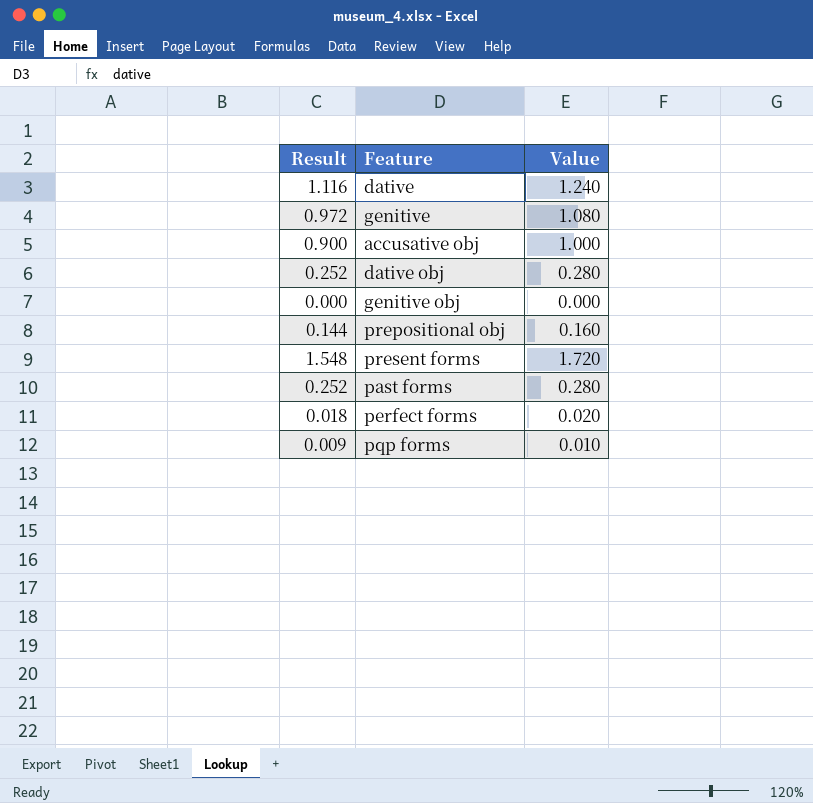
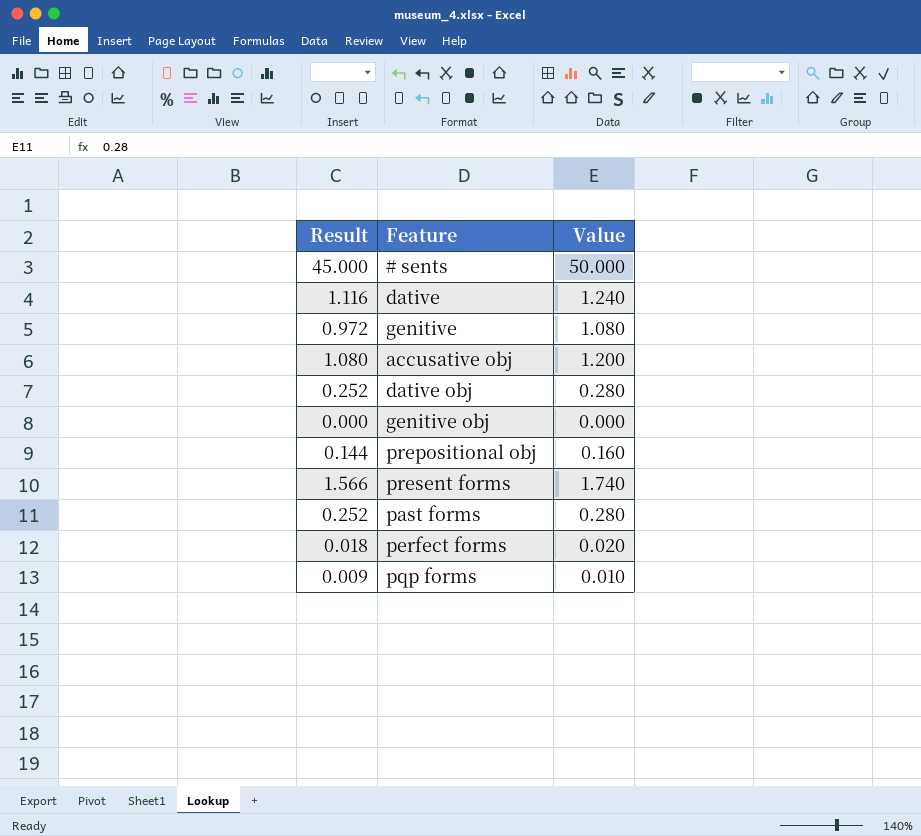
row # sents: none -> 45.000 | 50.000
accusative obj | Result: 0.900 -> 1.080
accusative obj | Value: 1.000 -> 1.200
present forms | Result: 1.548 -> 1.566
present forms | Value: 1.720 -> 1.740

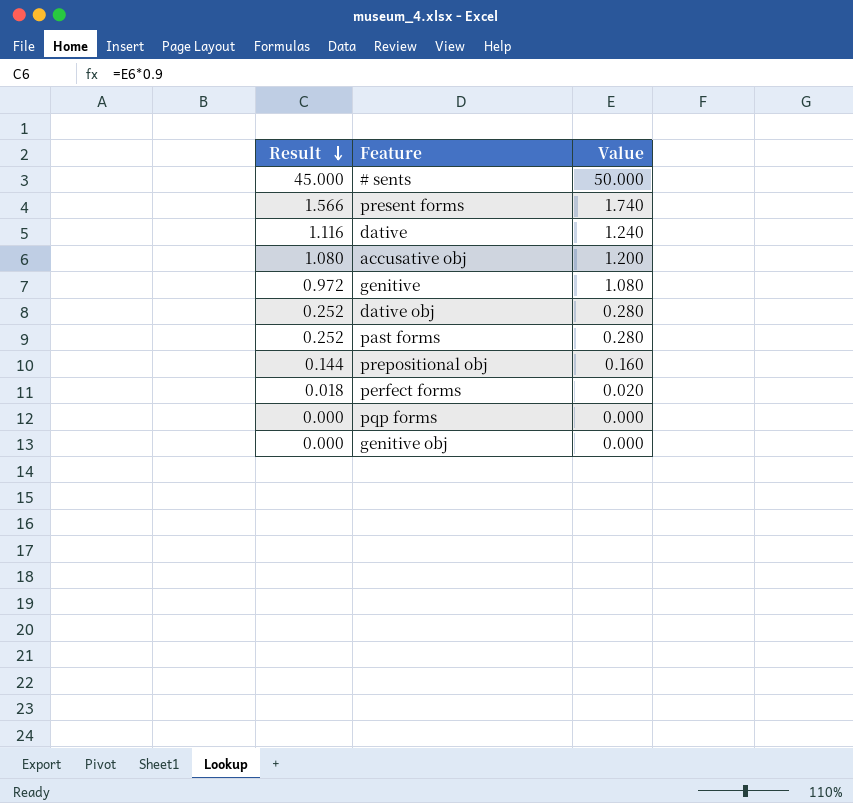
row order: none -> Result descending
pqp forms | Result: 0.009 -> 0.000
pqp forms | Value: 0.010 -> 0.000

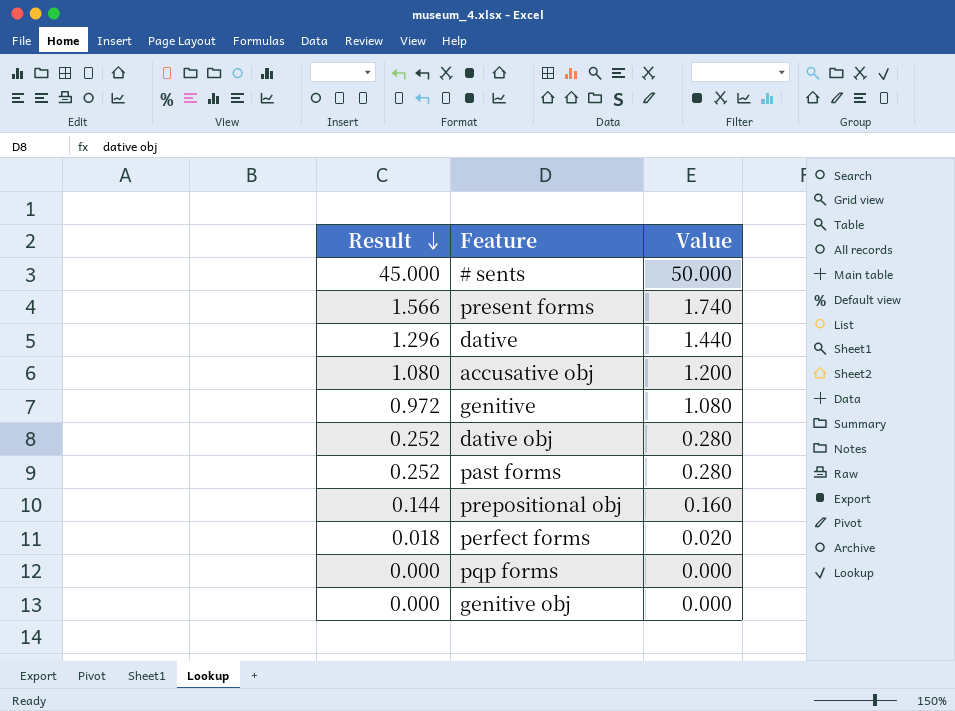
dative | Result: 1.116 -> 1.296
dative | Value: 1.240 -> 1.440

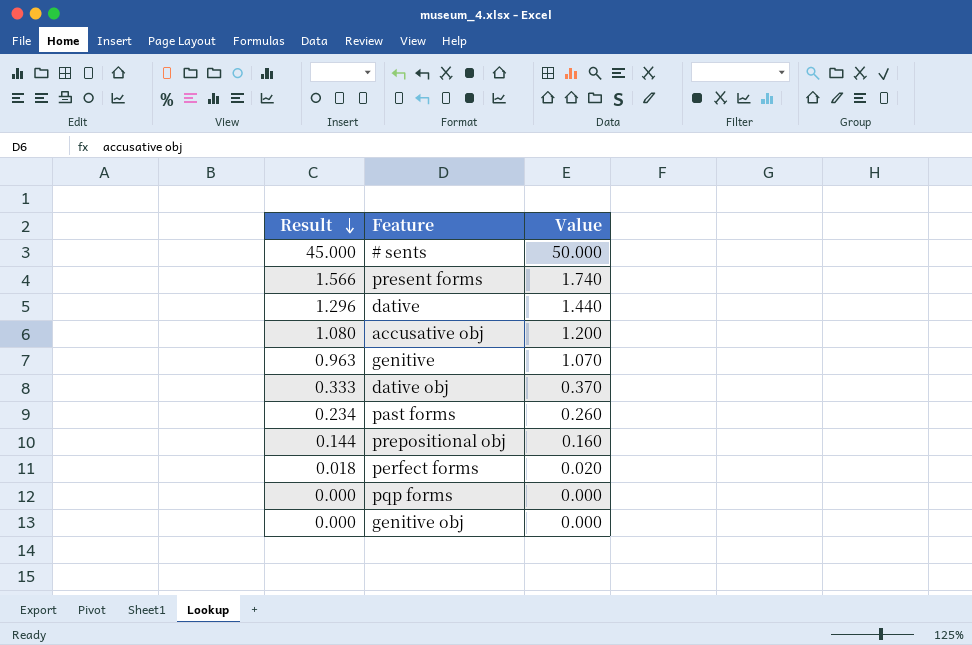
genitive | Result: 0.972 -> 0.963
genitive | Value: 1.080 -> 1.070
dative obj | Result: 0.252 -> 0.333
dative obj | Value: 0.280 -> 0.370
past forms | Result: 0.252 -> 0.234
past forms | Value: 0.280 -> 0.260

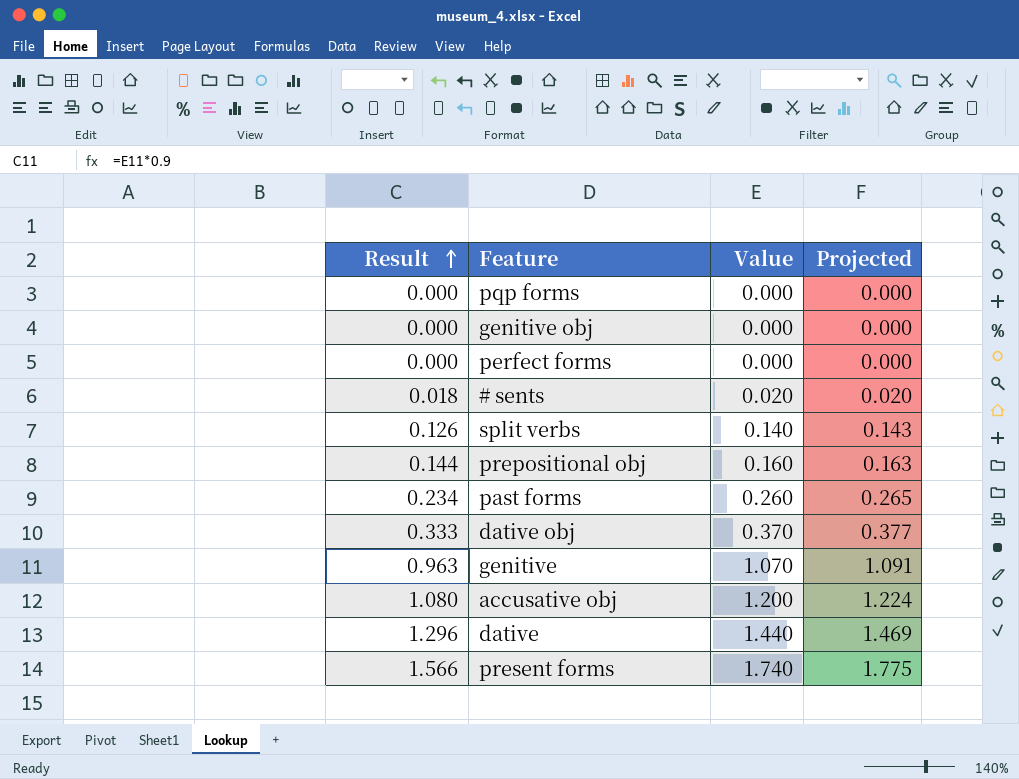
row order: Result descending -> Result ascending
column Projected | formula: none -> [Value] * 1.02
perfect forms | Result: 0.018 -> 0.000
perfect forms | Value: 0.020 -> 0.000
# sents | Result: 45.000 -> 0.018
# sents | Value: 50.000 -> 0.020
row split verbs: none -> 0.126 | 0.140 | 0.143

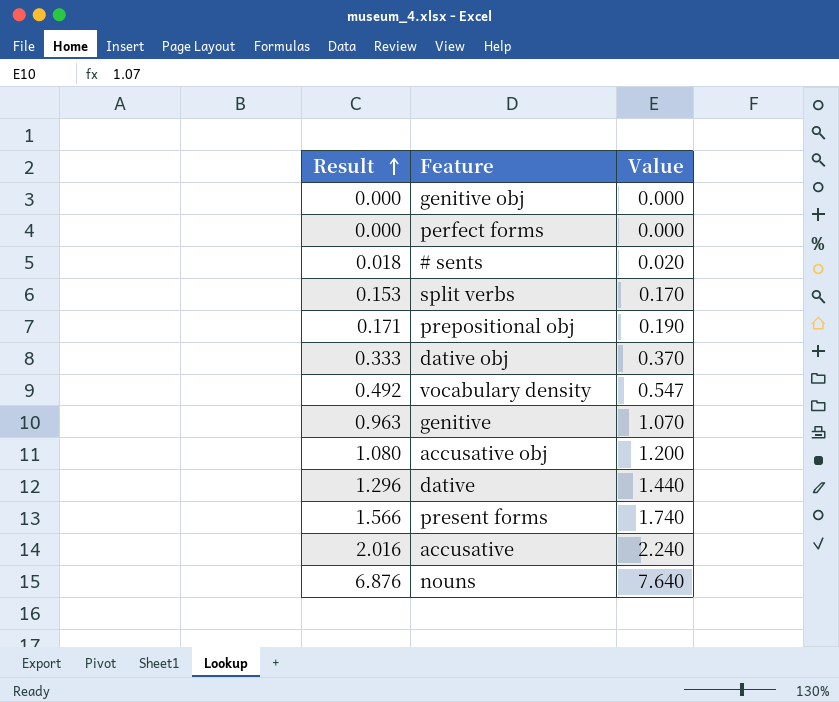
column Projected | formula: [Value] * 1.02 -> none
row pqp forms: 0.000 | 0.000 | 0.000 -> none
row past forms: 0.234 | 0.260 | 0.265 -> none
split verbs | Result: 0.126 -> 0.153
split verbs | Value: 0.140 -> 0.170
prepositional obj | Result: 0.144 -> 0.171
prepositional obj | Value: 0.160 -> 0.190
row vocabulary density: none -> 0.492 | 0.547
row accusative: none -> 2.016 | 2.240
row nouns: none -> 6.876 | 7.640

